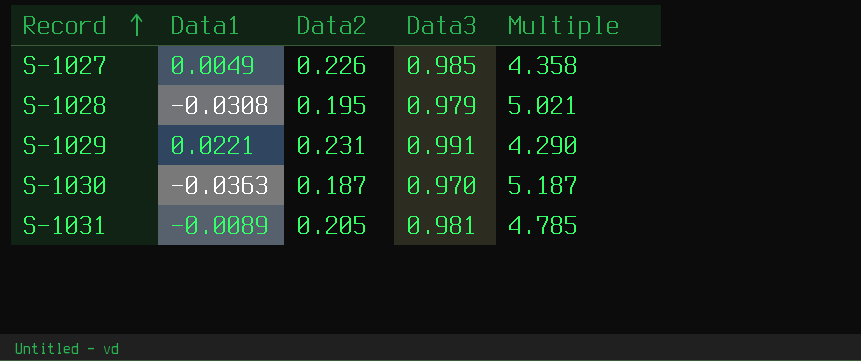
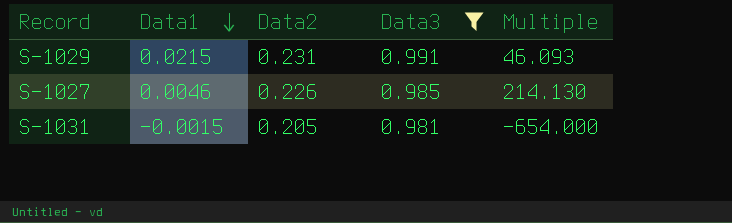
filter: none -> Data3 >= 0.981
row order: Record ascending -> Data1 descending
column Multiple | formula: [Data3] / [Data2] -> [Data3] / [Data1]
S-1029 | Data1: 0.0221 -> 0.0215
S-1027 | Data1: 0.0049 -> 0.0046
S-1031 | Data1: -0.0089 -> -0.0015

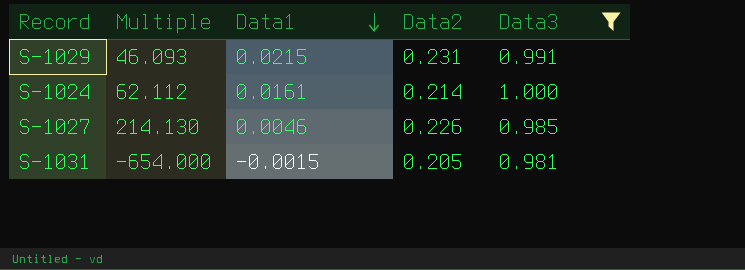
column Multiple | position: 5 -> 2
row S-1024: none -> 62.112 | 0.0161 | 0.214 | 1.000

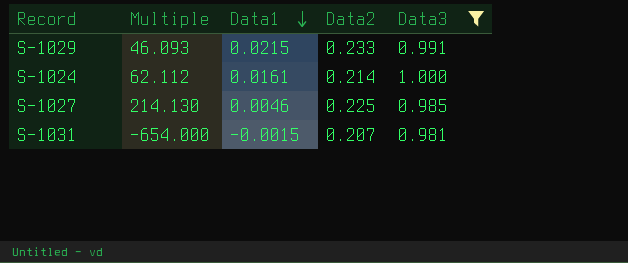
S-1029 | Data2: 0.231 -> 0.233
S-1027 | Data2: 0.226 -> 0.225
S-1031 | Data2: 0.205 -> 0.207

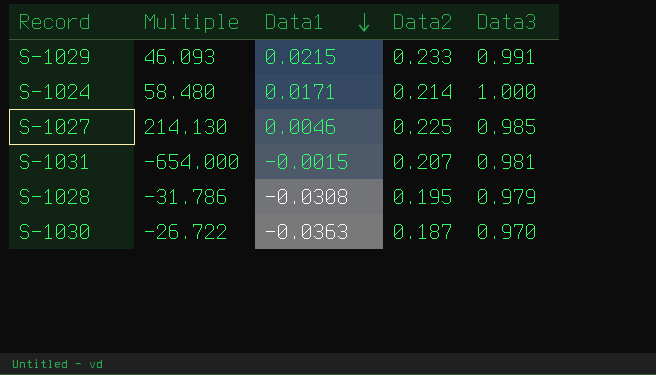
filter: Data3 >= 0.981 -> none
S-1024 | Multiple: 62.112 -> 58.480
S-1024 | Data1: 0.0161 -> 0.0171

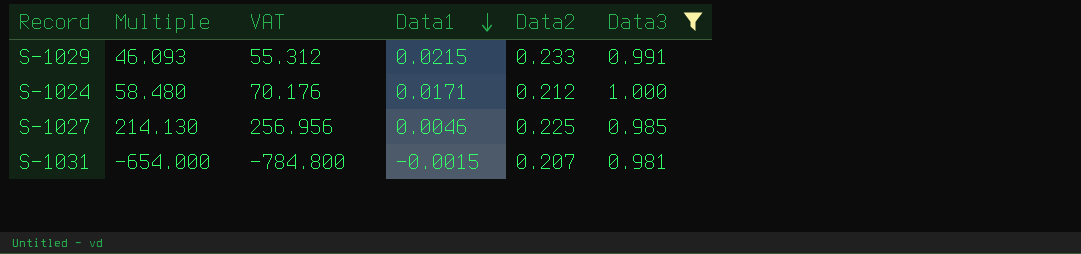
filter: none -> Data3 >= 0.981
column VAT | formula: none -> [Multiple] * 1.2
S-1024 | Data2: 0.214 -> 0.212

